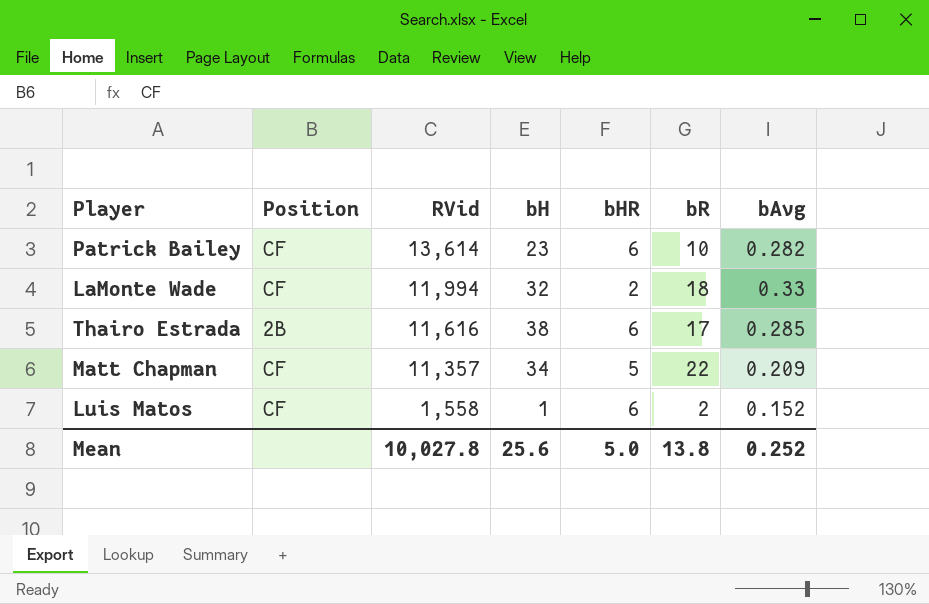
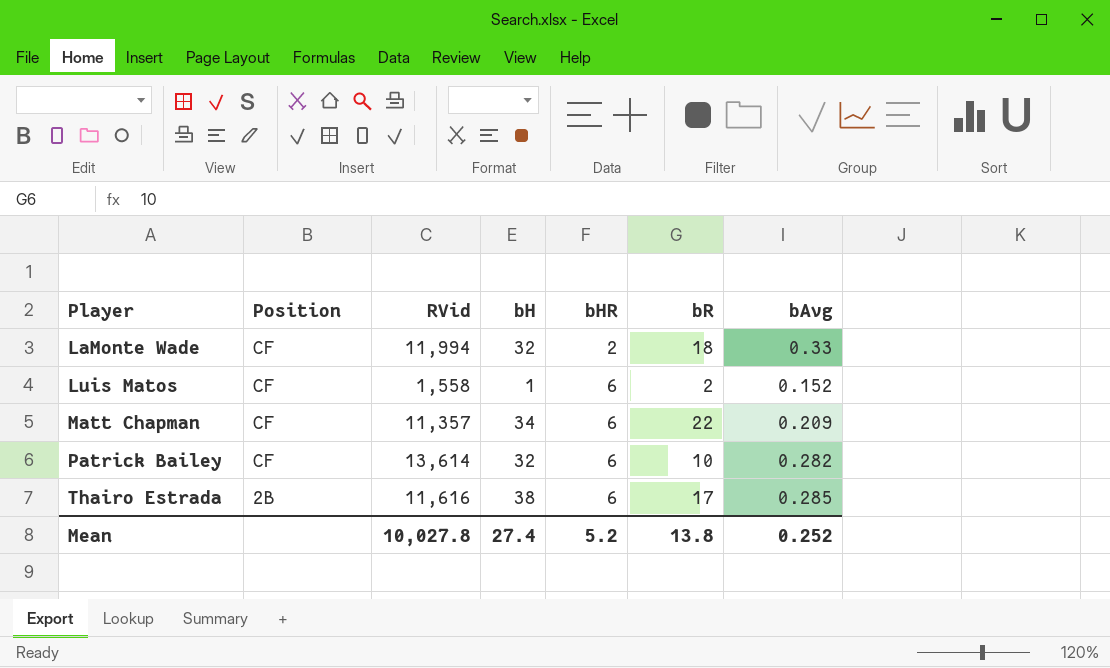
row order: RVid descending -> Player ascending
Matt Chapman | bHR: 5 -> 6
Patrick Bailey | bH: 23 -> 32
Mean | bH: 25.6 -> 27.4
Mean | bHR: 5.0 -> 5.2

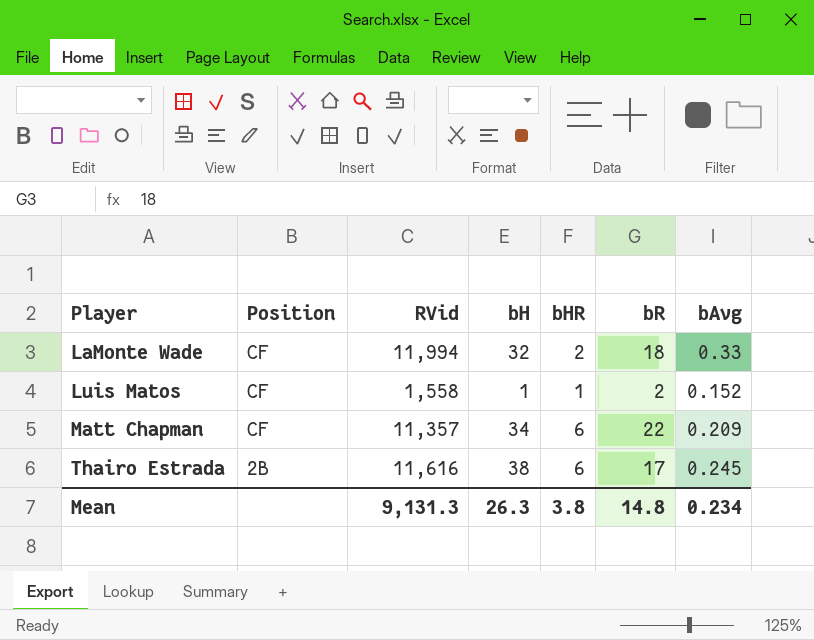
row Patrick Bailey: CF | 13,614 | 32 | 6 | 10 | 0.282 -> none
Luis Matos | bHR: 6 -> 1
Thairo Estrada | bAvg: 0.285 -> 0.245
Mean | RVid: 10,027.8 -> 9,131.3
Mean | bH: 27.4 -> 26.3
Mean | bHR: 5.2 -> 3.8
Mean | bR: 13.8 -> 14.8
Mean | bAvg: 0.252 -> 0.234

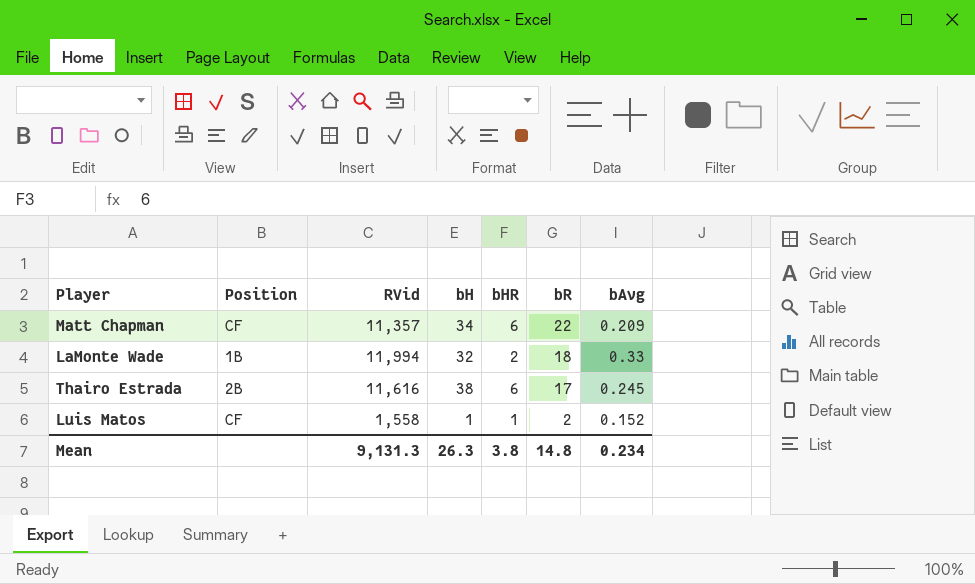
row order: Player ascending -> bR descending
LaMonte Wade | Position: CF -> 1B

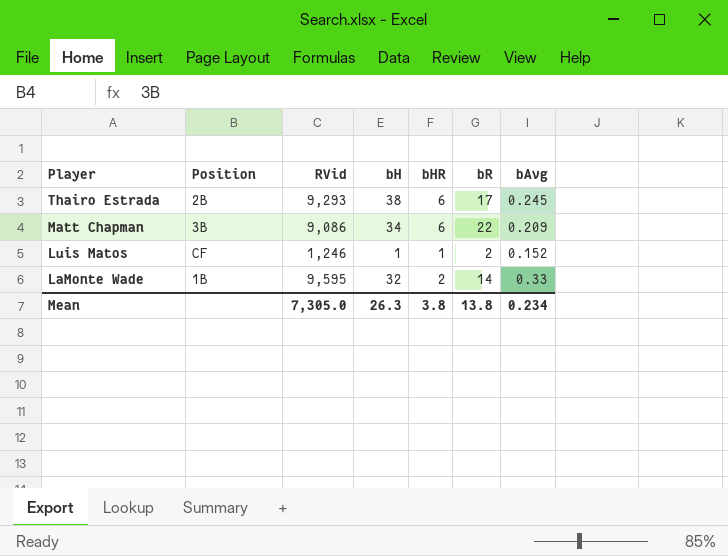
row order: bR descending -> Player descending
Thairo Estrada | RVid: 11,616 -> 9,293
Matt Chapman | Position: CF -> 3B
Matt Chapman | RVid: 11,357 -> 9,086
Luis Matos | RVid: 1,558 -> 1,246
LaMonte Wade | RVid: 11,994 -> 9,595
LaMonte Wade | bR: 18 -> 14
Mean | RVid: 9,131.3 -> 7,305.0
Mean | bR: 14.8 -> 13.8

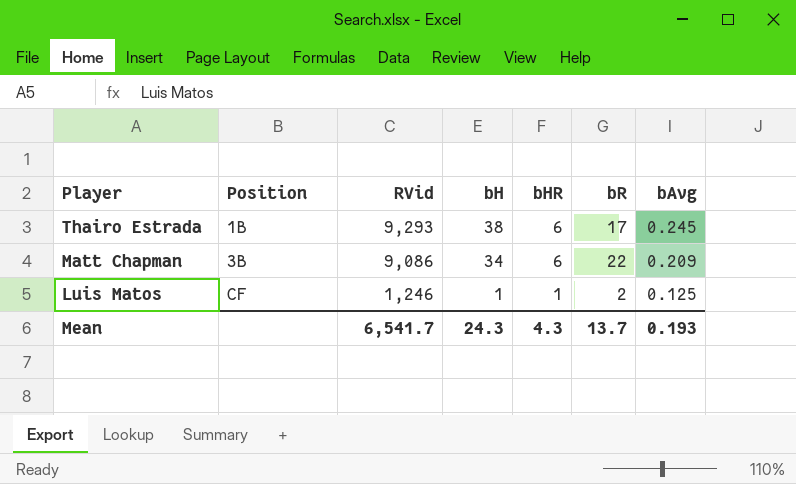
row LaMonte Wade: 1B | 9,595 | 32 | 2 | 14 | 0.33 -> none
Thairo Estrada | Position: 2B -> 1B
Luis Matos | bAvg: 0.152 -> 0.125
Mean | RVid: 7,305.0 -> 6,541.7
Mean | bH: 26.3 -> 24.3
Mean | bHR: 3.8 -> 4.3
Mean | bR: 13.8 -> 13.7
Mean | bAvg: 0.234 -> 0.193

